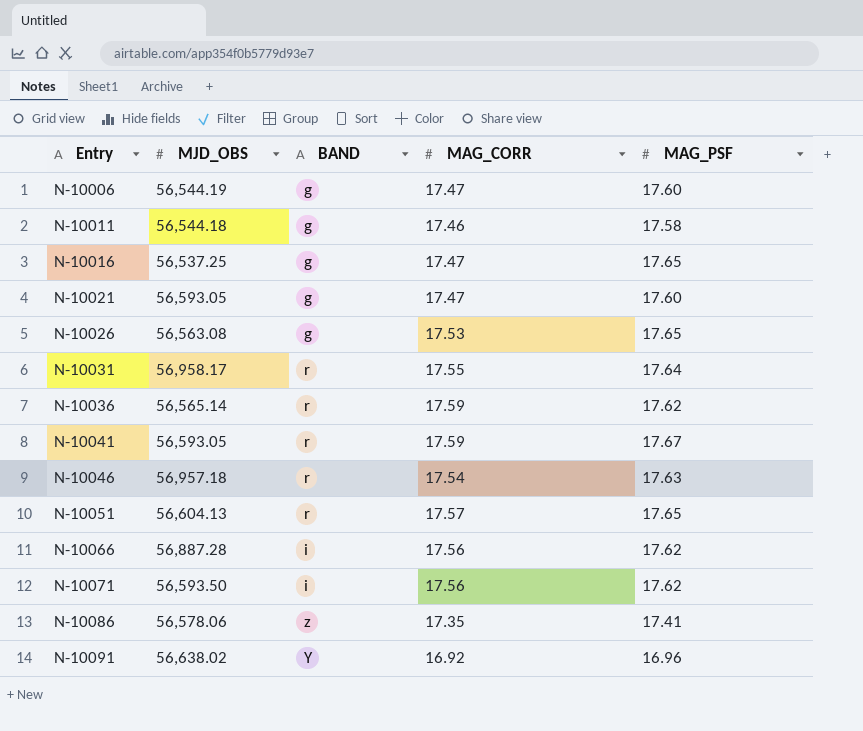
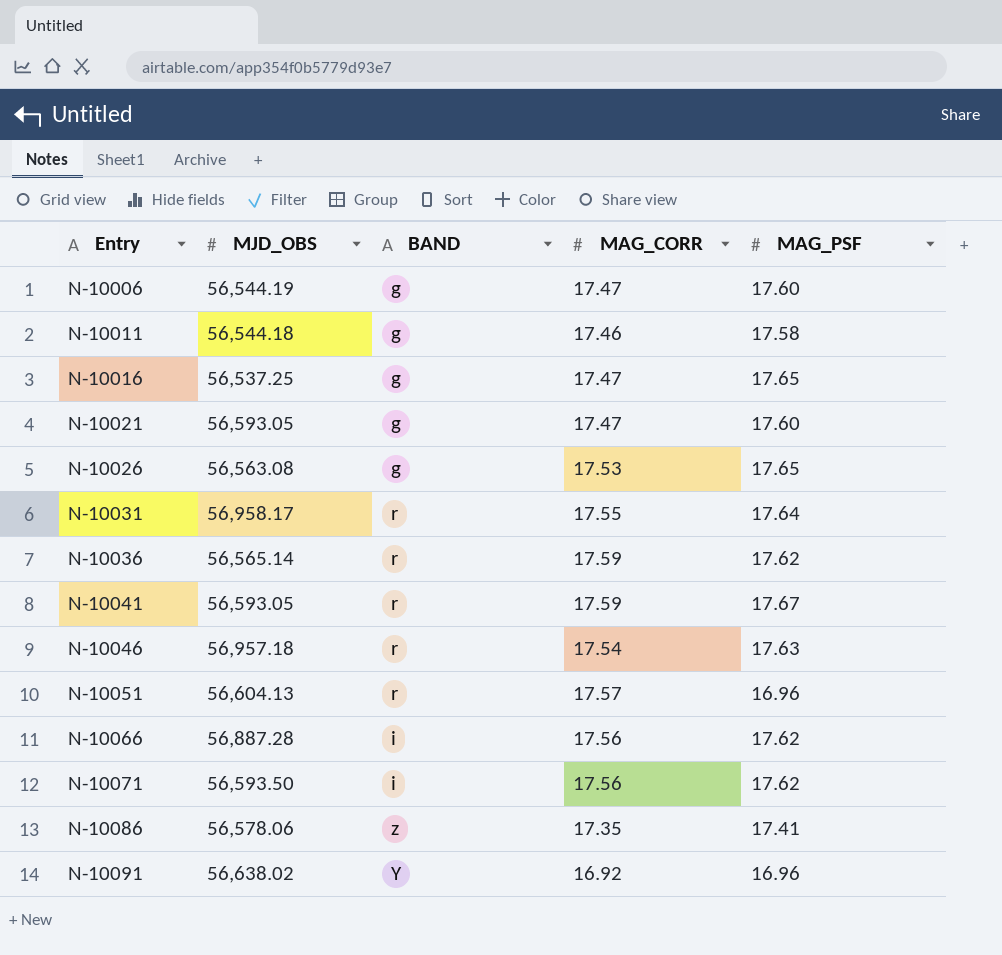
N-10051 | MAG_PSF: 17.65 -> 16.96

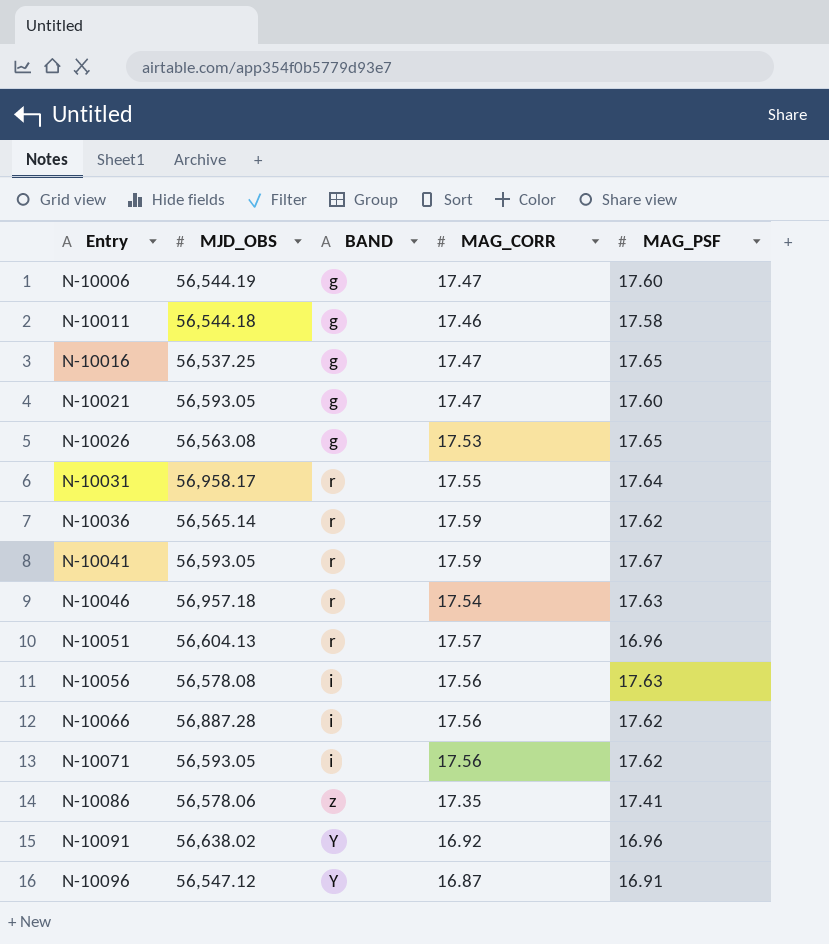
row N-10056: none -> 56,578.08 | i | 17.56 | 17.63
N-10071 | MJD_OBS: 56,593.50 -> 56,593.05
row N-10096: none -> 56,547.12 | Y | 16.87 | 16.91

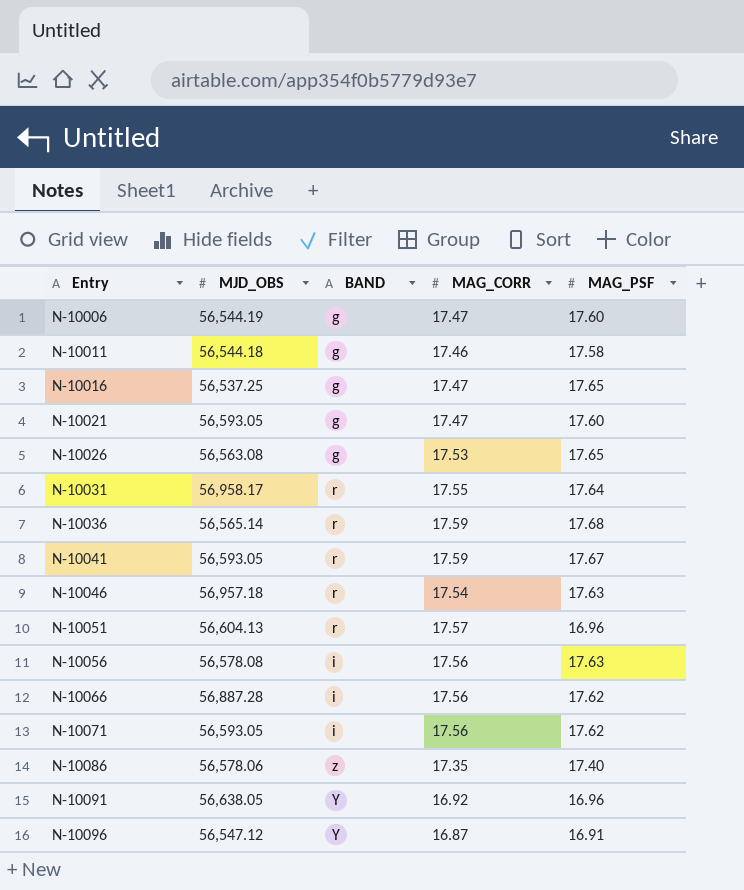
N-10036 | MAG_PSF: 17.62 -> 17.68
N-10086 | MAG_PSF: 17.41 -> 17.40
N-10091 | MJD_OBS: 56,638.02 -> 56,638.05

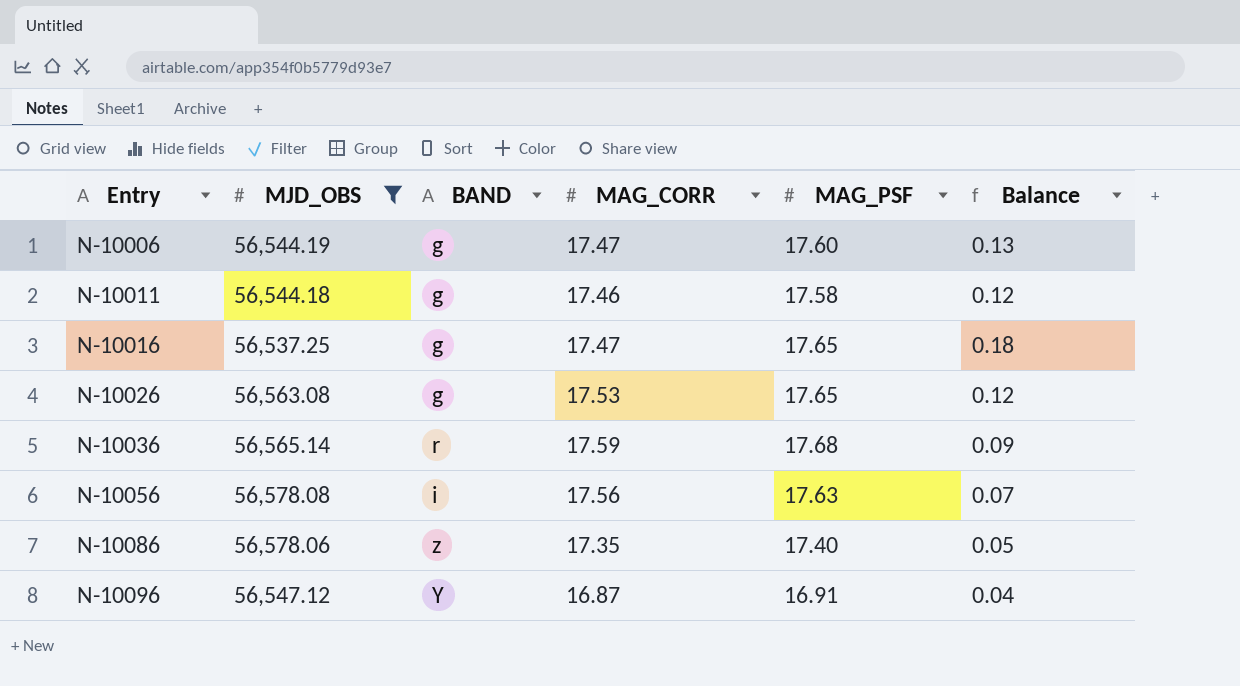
filter: none -> MJD_OBS <= 56,578.08
column Balance | formula: none -> [MAG_PSF] - [MAG_CORR]

